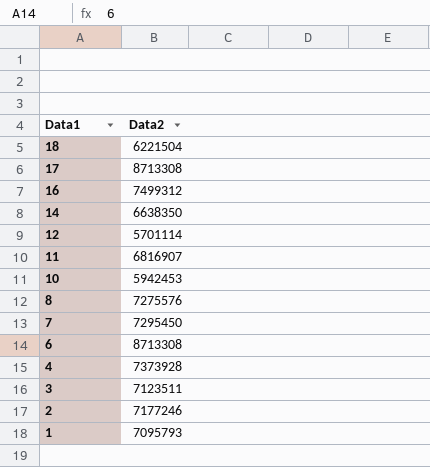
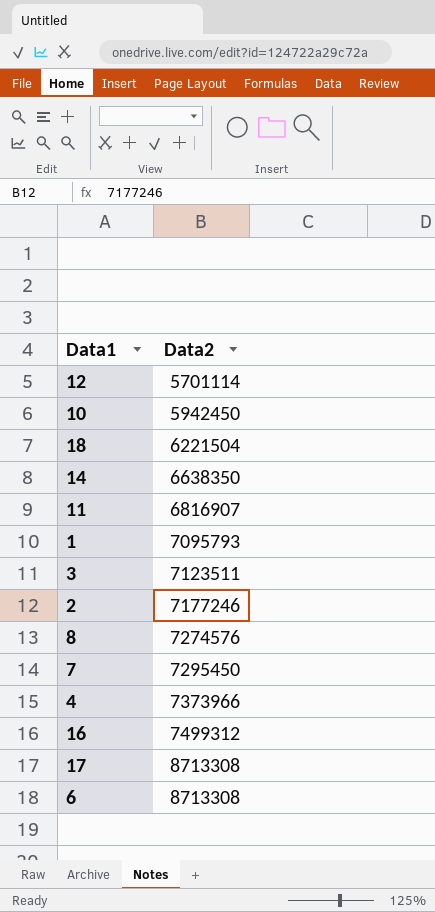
row order: Data1 descending -> Data2 ascending
10 | Data2: 5942453 -> 5942450
8 | Data2: 7275576 -> 7274576
4 | Data2: 7373928 -> 7373966

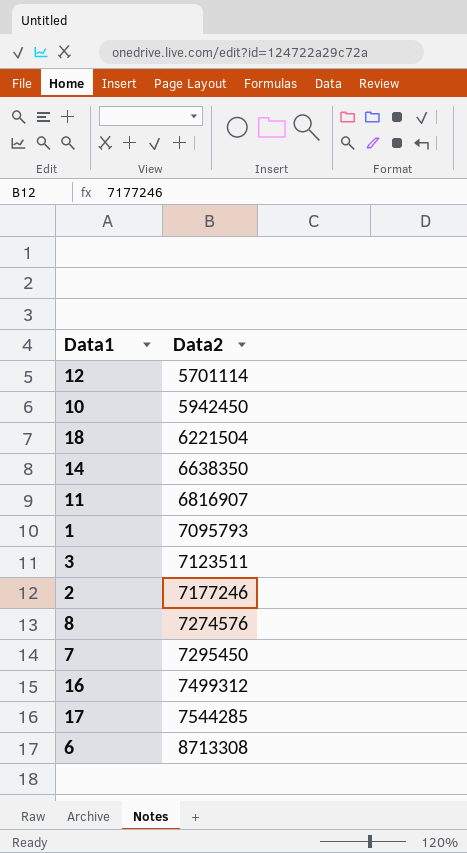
row 4: 7373966 -> none
17 | Data2: 8713308 -> 7544285

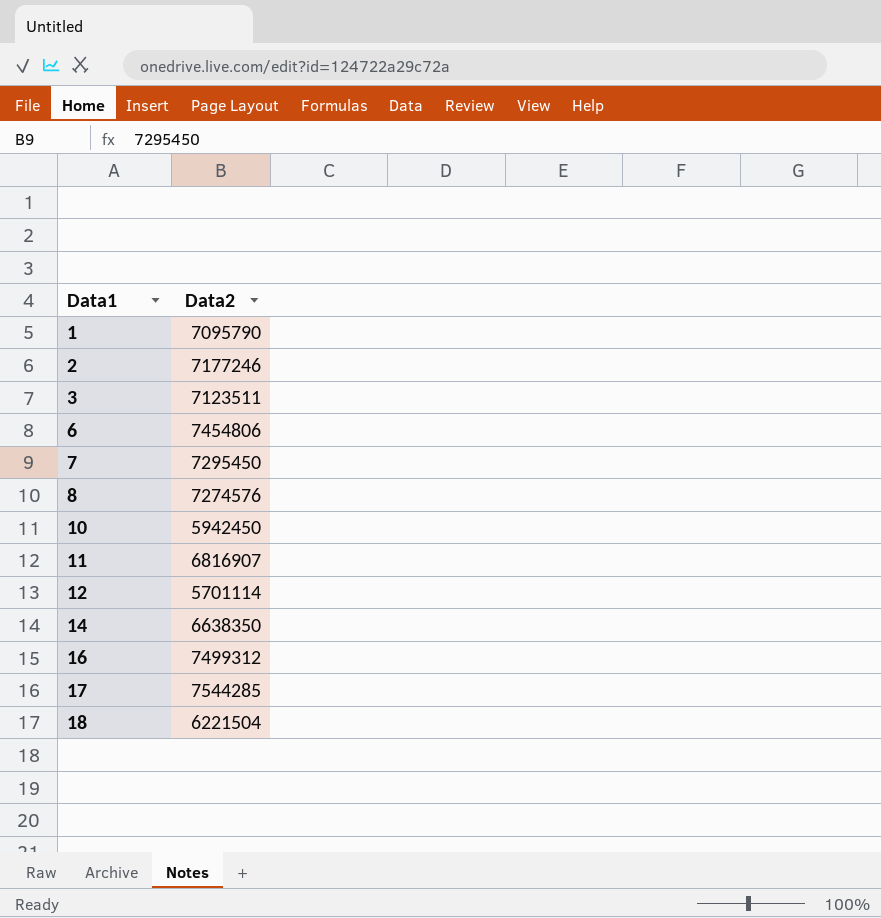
row order: Data2 ascending -> Data1 ascending
1 | Data2: 7095793 -> 7095790
6 | Data2: 8713308 -> 7454806

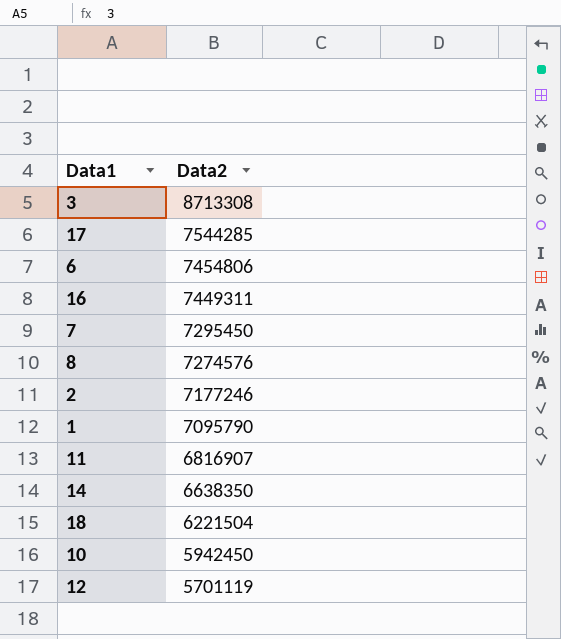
row order: Data1 ascending -> Data2 descending
3 | Data2: 7123511 -> 8713308
16 | Data2: 7499312 -> 7449311
12 | Data2: 5701114 -> 5701119

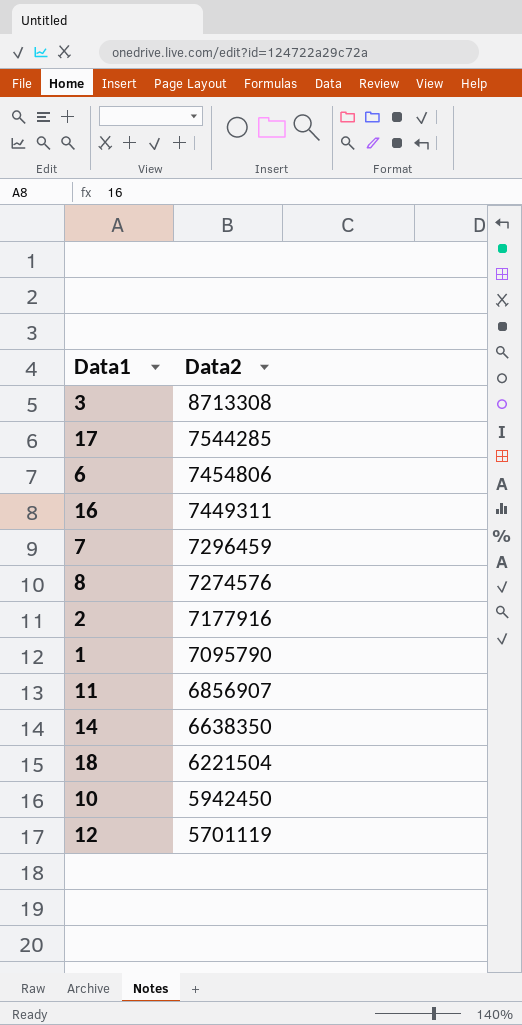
7 | Data2: 7295450 -> 7296459
2 | Data2: 7177246 -> 7177916
11 | Data2: 6816907 -> 6856907

